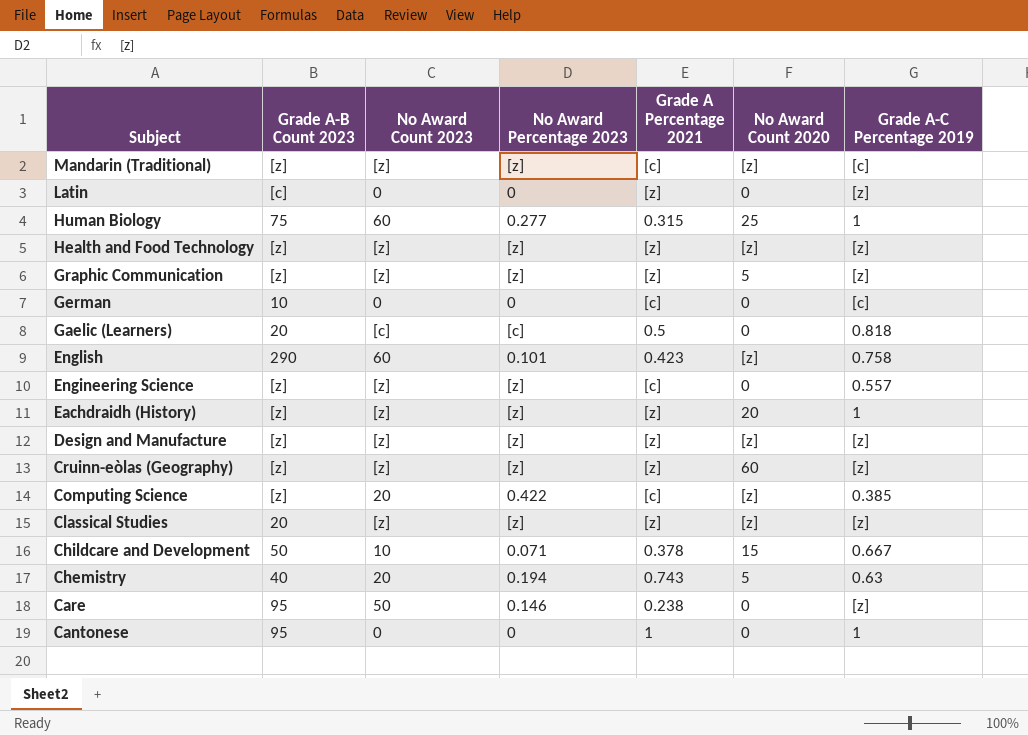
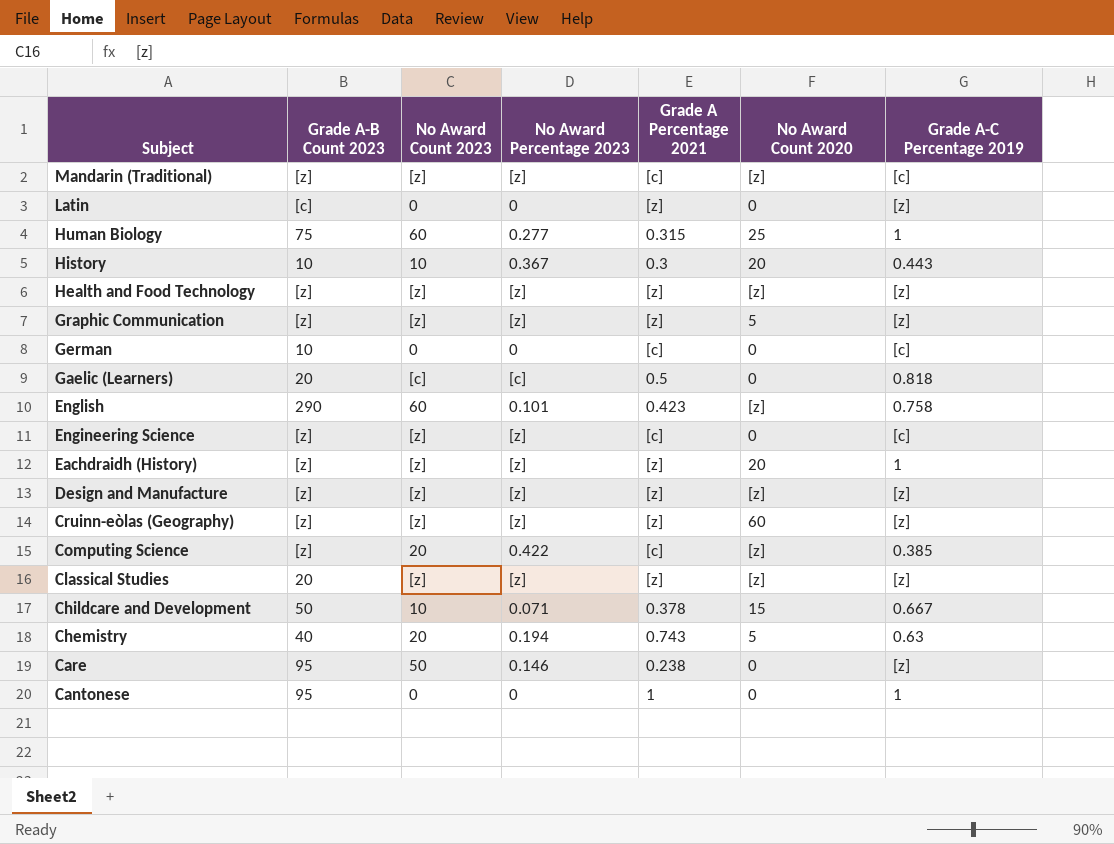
row History: none -> 10 | 10 | 0.367 | 0.3 | 20 | 0.443
Engineering Science | Grade A-C Percentage 2019: 0.557 -> [c]

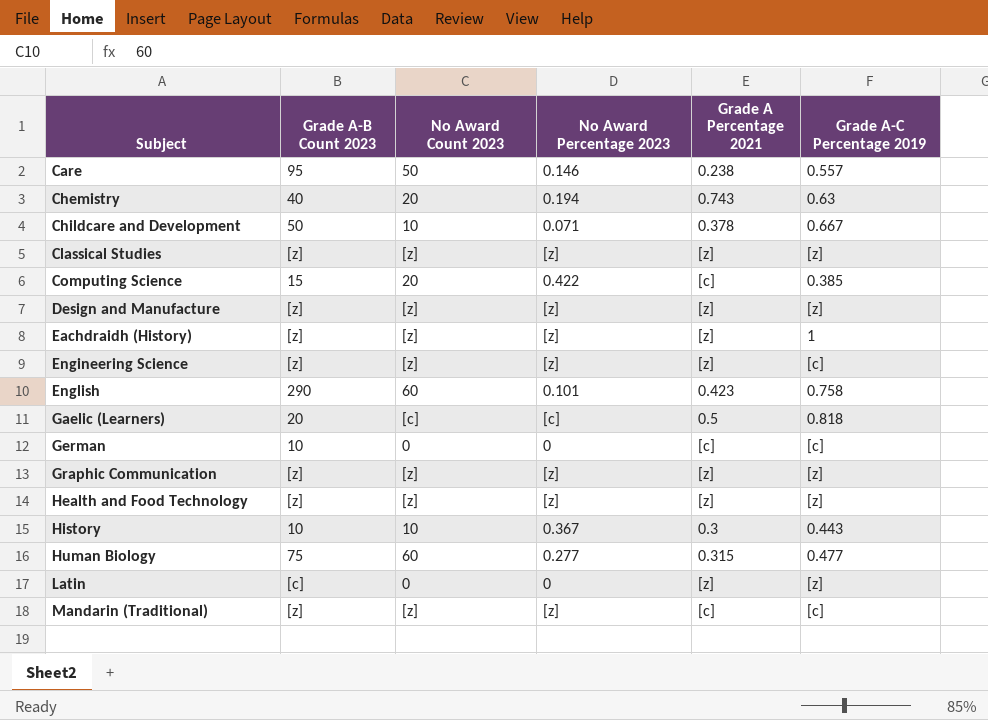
row order: Subject descending -> Subject ascending
column No Award Count 2020 | position: 6 -> none
row Cruinn-eòlas (Geography): [z] | [z] | [z] | [z] | 60 | [z] -> none
row Cantonese: 95 | 0 | 0 | 1 | 0 | 1 -> none
Care | Grade A-C Percentage 2019: [z] -> 0.557
Classical Studies | Grade A-B Count 2023: 20 -> [z]
Computing Science | Grade A-B Count 2023: [z] -> 15
Engineering Science | Grade A Percentage 2021: [c] -> [z]
Human Biology | Grade A-C Percentage 2019: 1 -> 0.477

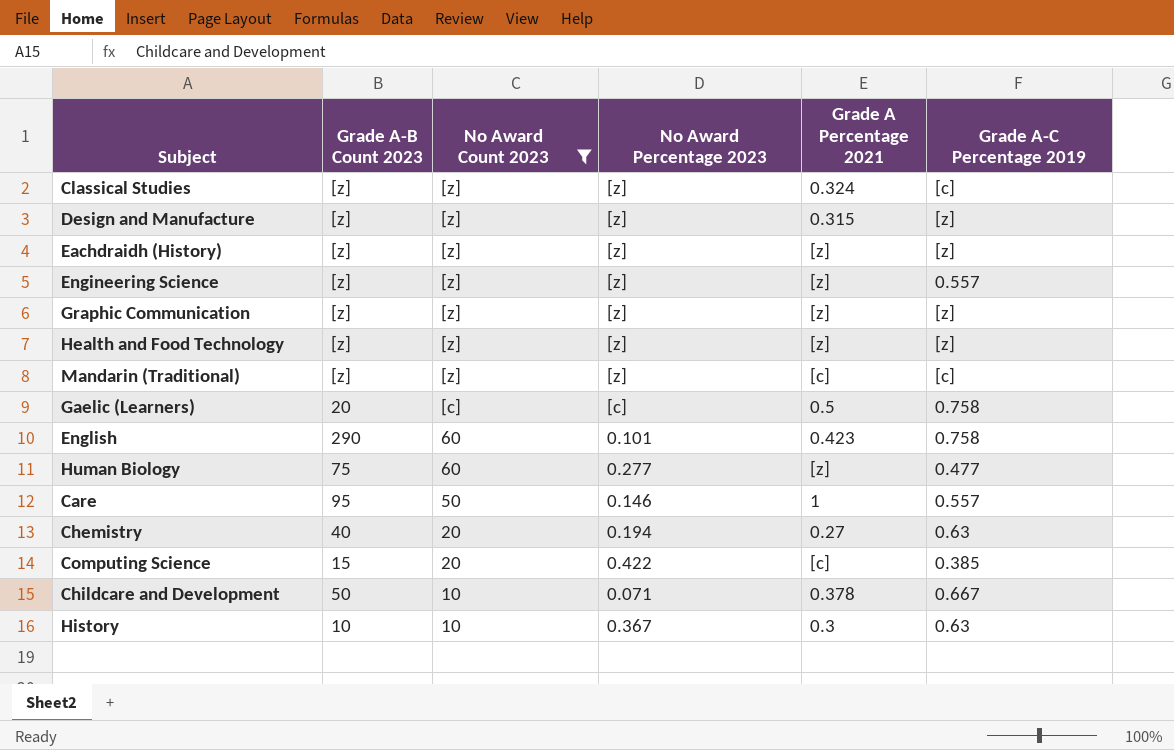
filter: none -> No Award Count 2023 != 0
row order: Subject ascending -> No Award Count 2023 descending
Classical Studies | Grade A Percentage 2021: [z] -> 0.324
Classical Studies | Grade A-C Percentage 2019: [z] -> [c]
Design and Manufacture | Grade A Percentage 2021: [z] -> 0.315
Eachdraidh (History) | Grade A-C Percentage 2019: 1 -> [z]
Engineering Science | Grade A-C Percentage 2019: [c] -> 0.557
Gaelic (Learners) | Grade A-C Percentage 2019: 0.818 -> 0.758
Human Biology | Grade A Percentage 2021: 0.315 -> [z]
Care | Grade A Percentage 2021: 0.238 -> 1
Chemistry | Grade A Percentage 2021: 0.743 -> 0.27
History | Grade A-C Percentage 2019: 0.443 -> 0.63

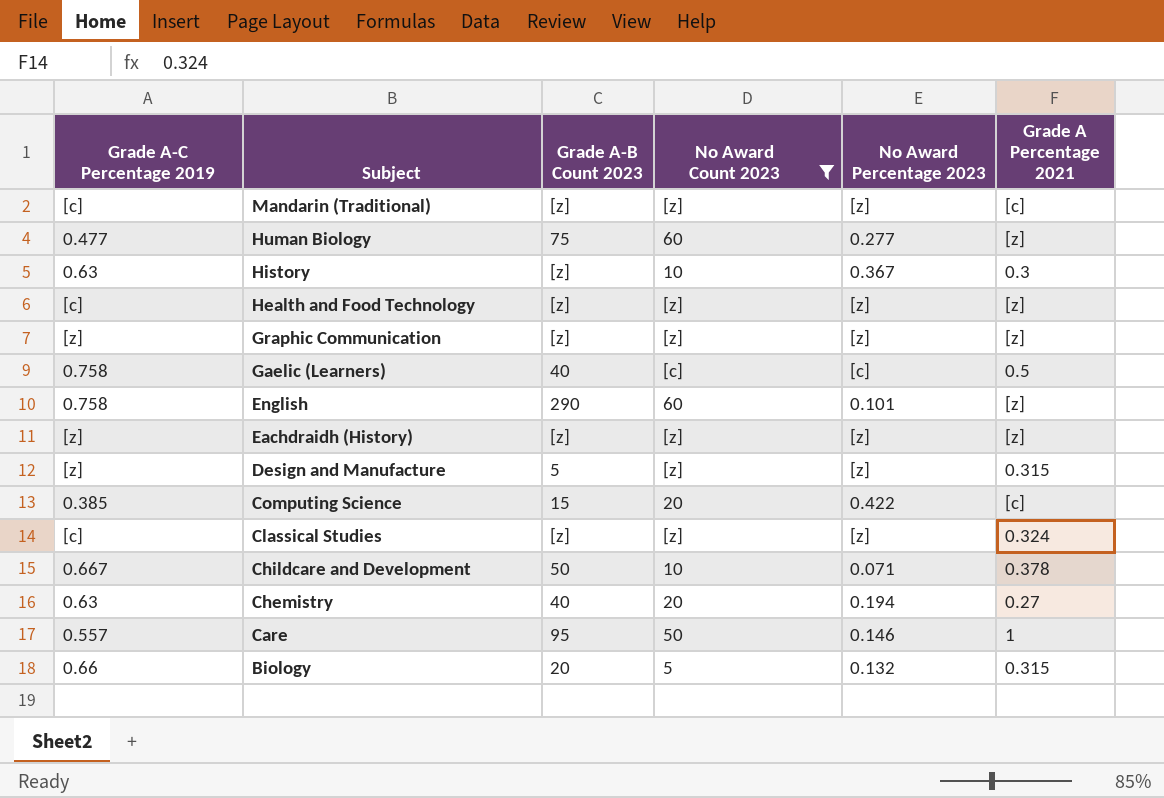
row order: No Award Count 2023 descending -> Subject descending
column Grade A-C Percentage 2019 | position: 6 -> 1
row Engineering Science: [z] | [z] | [z] | [z] | 0.557 -> none
History | Grade A-B Count 2023: 10 -> [z]
Health and Food Technology | Grade A-C Percentage 2019: [z] -> [c]
Gaelic (Learners) | Grade A-B Count 2023: 20 -> 40
English | Grade A Percentage 2021: 0.423 -> [z]
Design and Manufacture | Grade A-B Count 2023: [z] -> 5
row Biology: none -> 0.66 | 20 | 5 | 0.132 | 0.315

